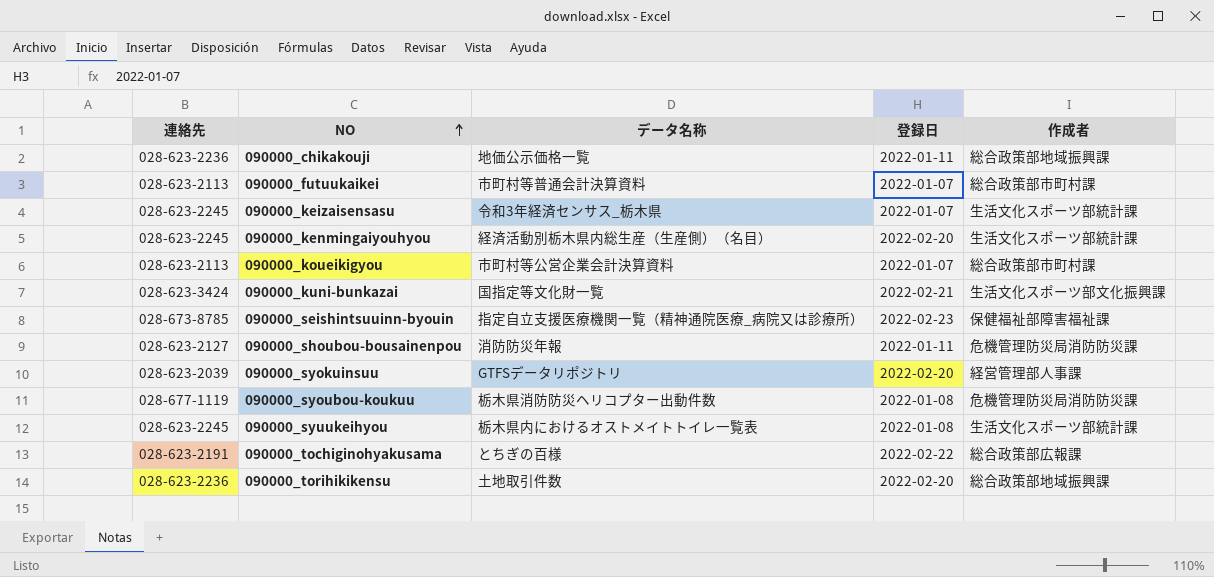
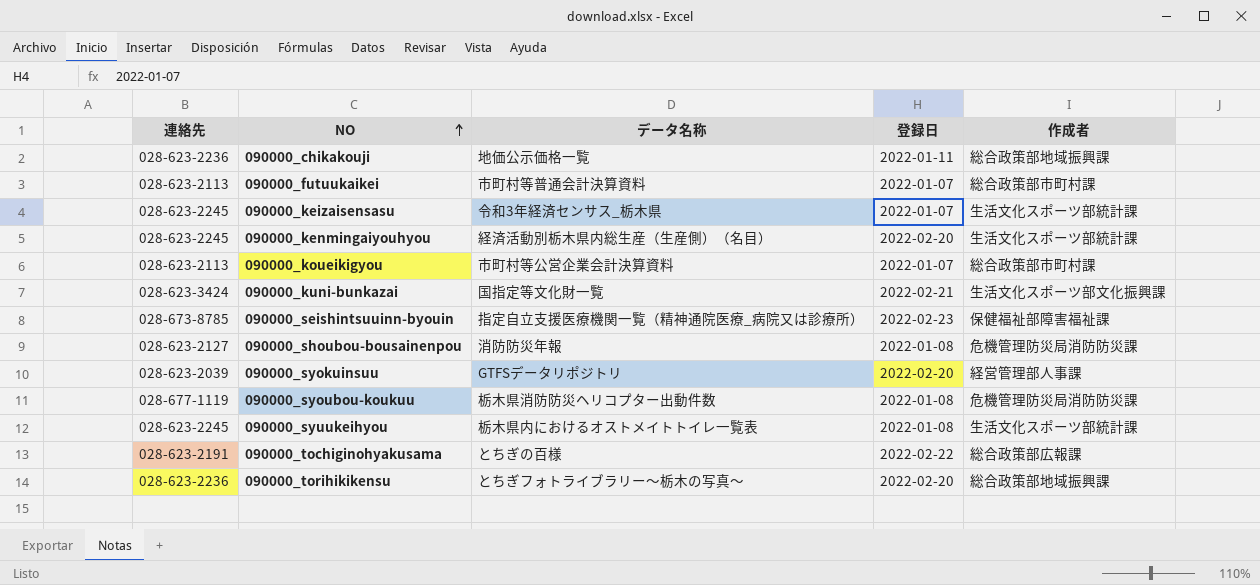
090000_shoubou-bousainenpou | 登録日: 2022-01-11 -> 2022-01-08
090000_torihikikensu | データ名称: 土地取引件数 -> とちぎフォトライブラリー～栃木の写真～

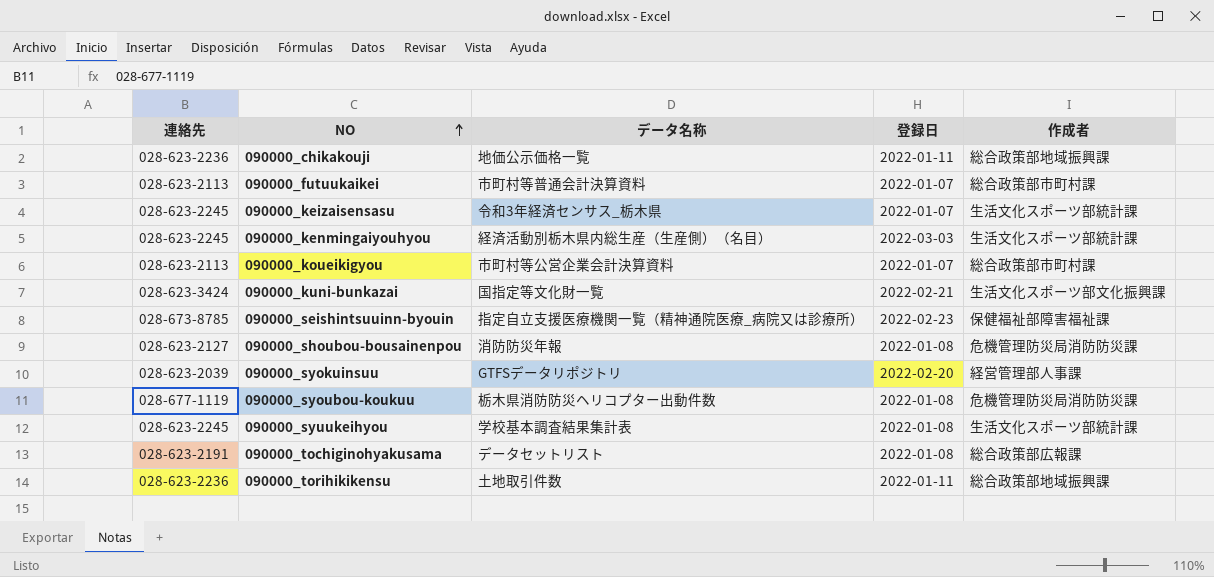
090000_kenmingaiyouhyou | 登録日: 2022-02-20 -> 2022-03-03
090000_syuukeihyou | データ名称: 栃木県内におけるオストメイトトイレ一覧表 -> 学校基本調査結果集計表
090000_tochiginohyakusama | データ名称: とちぎの百様 -> データセットリスト
090000_tochiginohyakusama | 登録日: 2022-02-22 -> 2022-01-08
090000_torihikikensu | データ名称: とちぎフォトライブラリー～栃木の写真～ -> 土地取引件数
090000_torihikikensu | 登録日: 2022-02-20 -> 2022-01-11

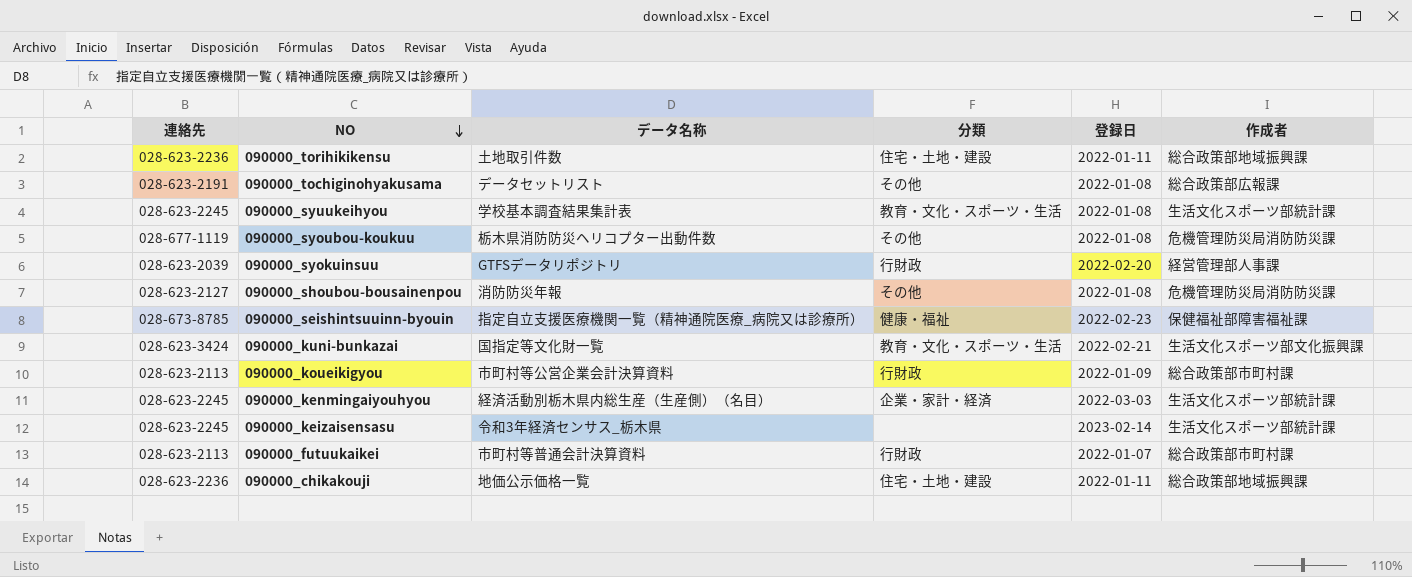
row order: NO ascending -> NO descending
column 分類 | position: none -> 4
090000_koueikigyou | 登録日: 2022-01-07 -> 2022-01-09
090000_keizaisensasu | 登録日: 2022-01-07 -> 2023-02-14

